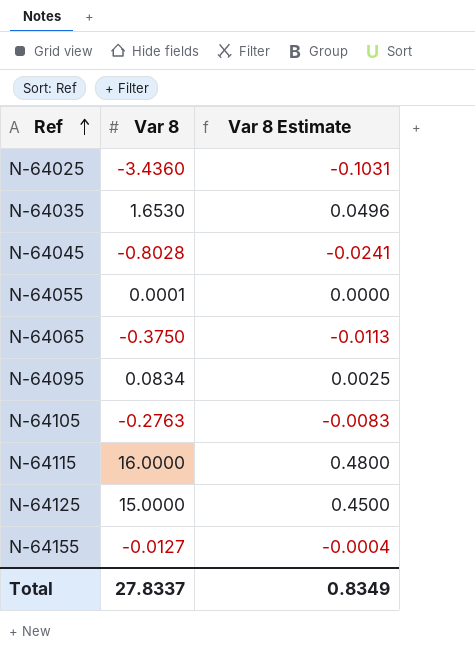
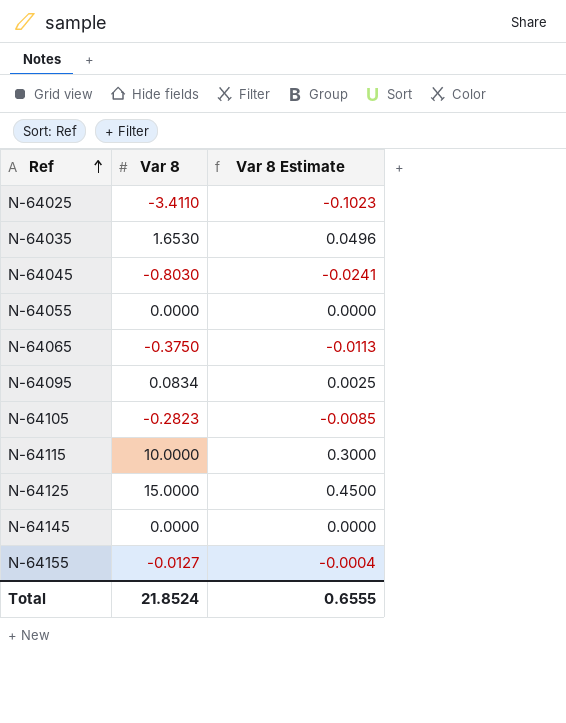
N-64025 | Var 8: -3.4360 -> -3.4110
N-64025 | Var 8 Estimate: -0.1031 -> -0.1023
N-64045 | Var 8: -0.8028 -> -0.8030
N-64055 | Var 8: 0.0001 -> 0.0000
N-64105 | Var 8: -0.2763 -> -0.2823
N-64105 | Var 8 Estimate: -0.0083 -> -0.0085
N-64115 | Var 8: 16.0000 -> 10.0000
N-64115 | Var 8 Estimate: 0.4800 -> 0.3000
row N-64145: none -> 0.0000 | 0.0000
Total | Var 8: 27.8337 -> 21.8524
Total | Var 8 Estimate: 0.8349 -> 0.6555

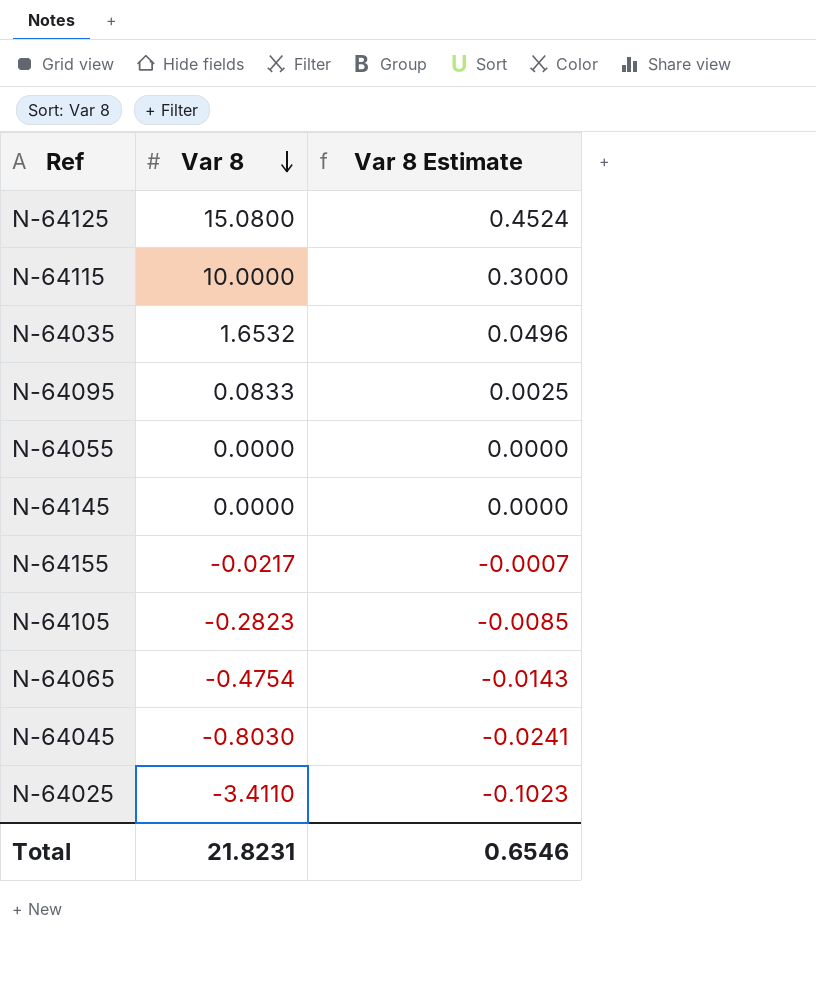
row order: Ref ascending -> Var 8 descending
N-64125 | Var 8: 15.0000 -> 15.0800
N-64125 | Var 8 Estimate: 0.4500 -> 0.4524
N-64035 | Var 8: 1.6530 -> 1.6532
N-64095 | Var 8: 0.0834 -> 0.0833
N-64155 | Var 8: -0.0127 -> -0.0217
N-64155 | Var 8 Estimate: -0.0004 -> -0.0007
N-64065 | Var 8: -0.3750 -> -0.4754
N-64065 | Var 8 Estimate: -0.0113 -> -0.0143
Total | Var 8: 21.8524 -> 21.8231
Total | Var 8 Estimate: 0.6555 -> 0.6546

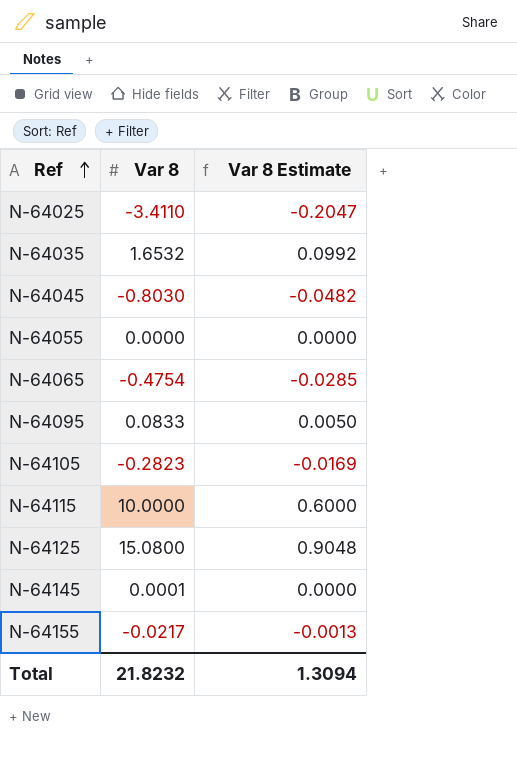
row order: Var 8 descending -> Ref ascending
column Var 8 Estimate | formula: [Var 8] * 0.03 -> [Var 8] * 0.06
N-64145 | Var 8: 0.0000 -> 0.0001
Total | Var 8: 21.8231 -> 21.8232
Total | Var 8 Estimate: 0.6546 -> 1.3094

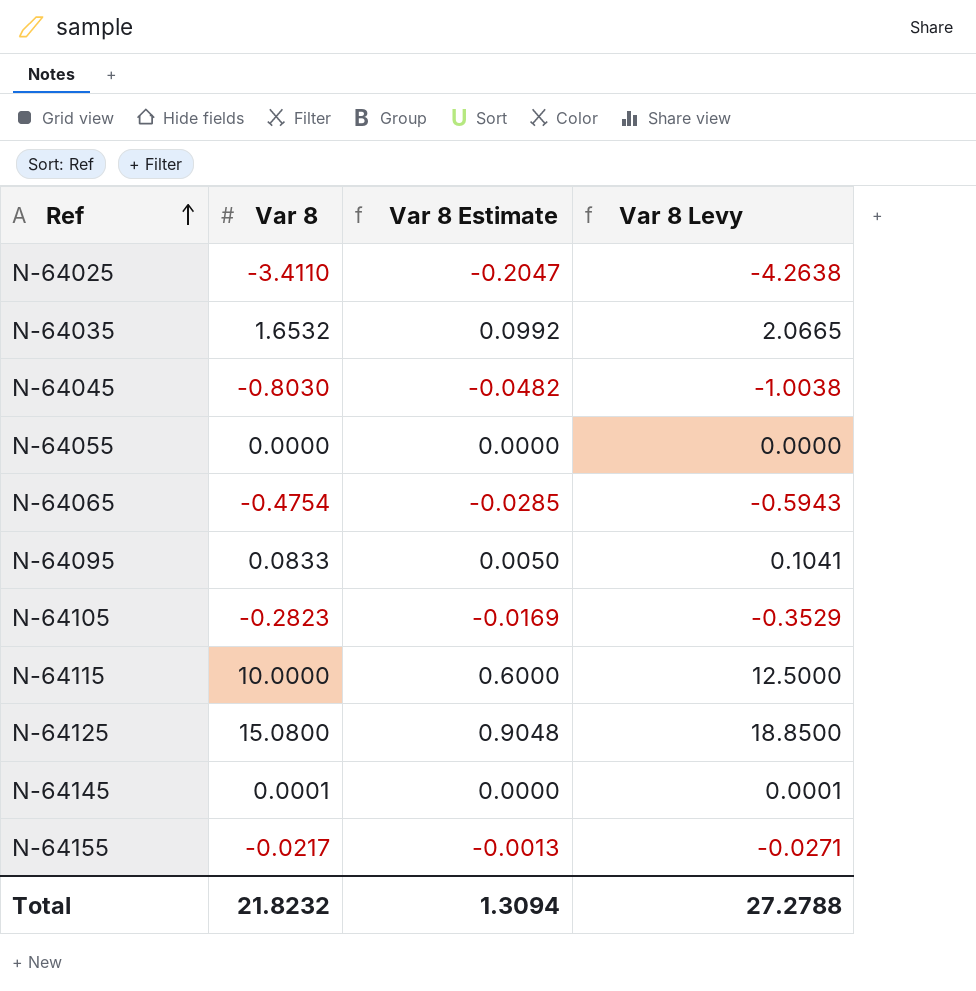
column Var 8 Levy | formula: none -> [Var 8] * 1.25

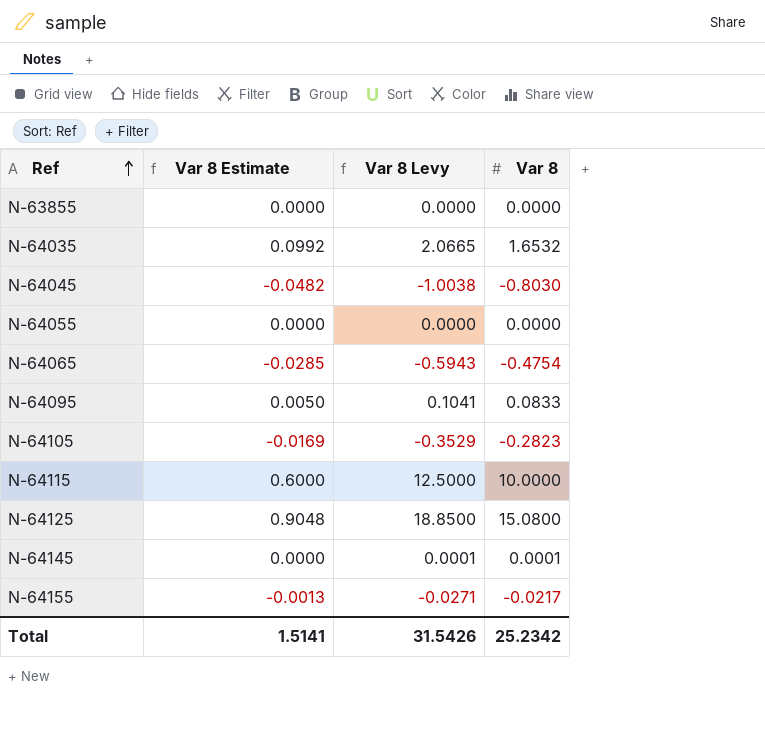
column Var 8 | position: 2 -> 4
row N-64025: -3.4110 | -0.2047 | -4.2638 -> none
row N-63855: none -> 0.0000 | 0.0000 | 0.0000
Total | Var 8 Estimate: 1.3094 -> 1.5141
Total | Var 8 Levy: 27.2788 -> 31.5426
Total | Var 8: 21.8232 -> 25.2342

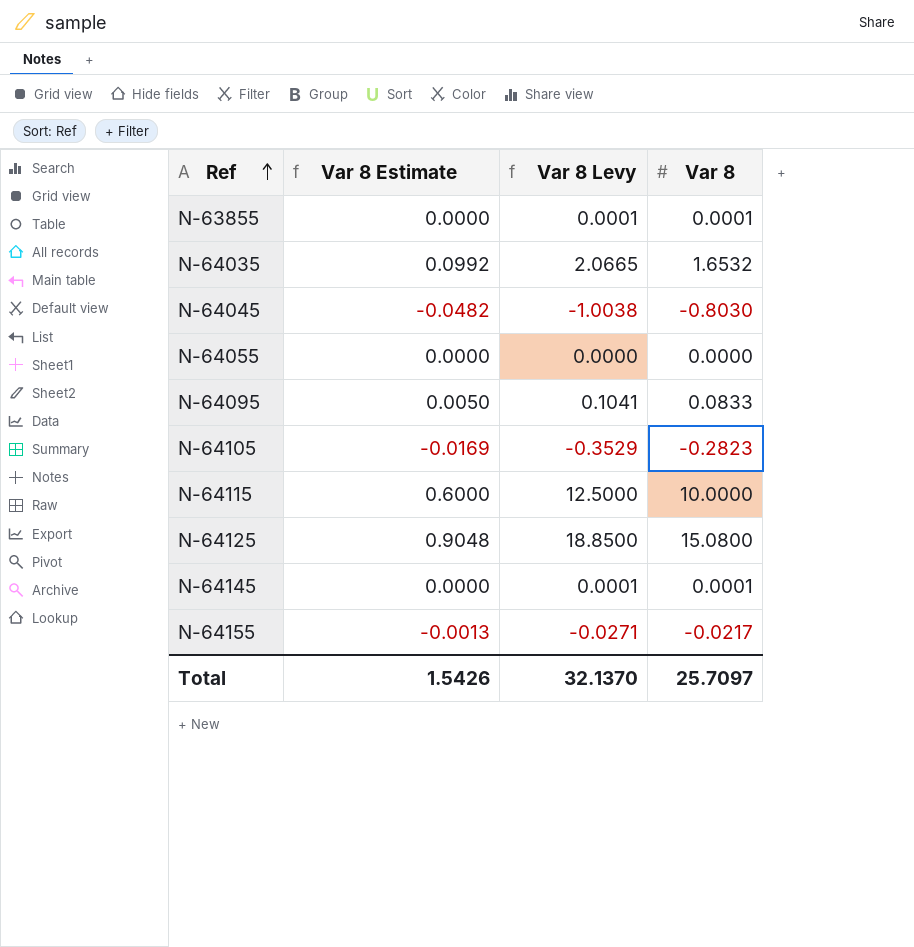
row N-64065: -0.0285 | -0.5943 | -0.4754 -> none
N-63855 | Var 8 Levy: 0.0000 -> 0.0001
N-63855 | Var 8: 0.0000 -> 0.0001
Total | Var 8 Estimate: 1.5141 -> 1.5426
Total | Var 8 Levy: 31.5426 -> 32.1370
Total | Var 8: 25.2342 -> 25.7097

